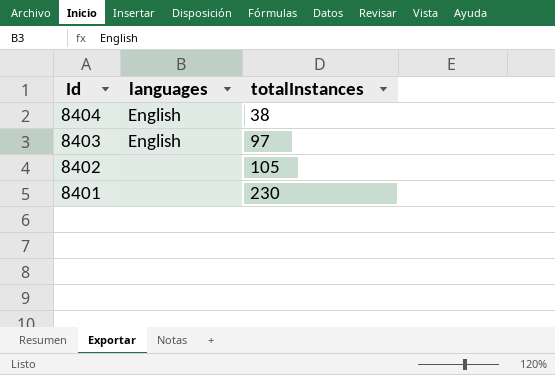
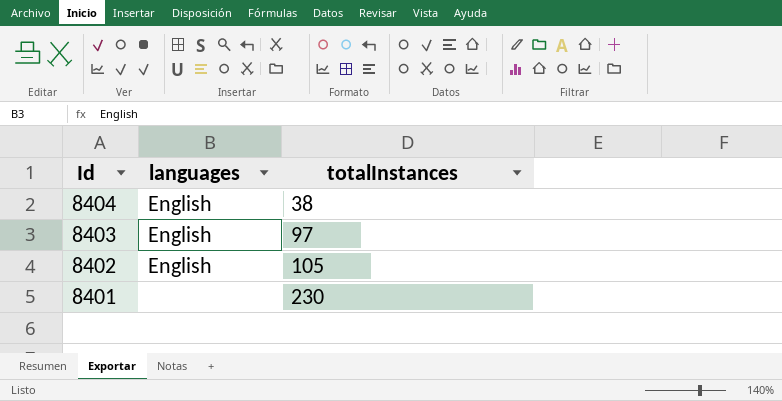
8402 | languages: none -> English

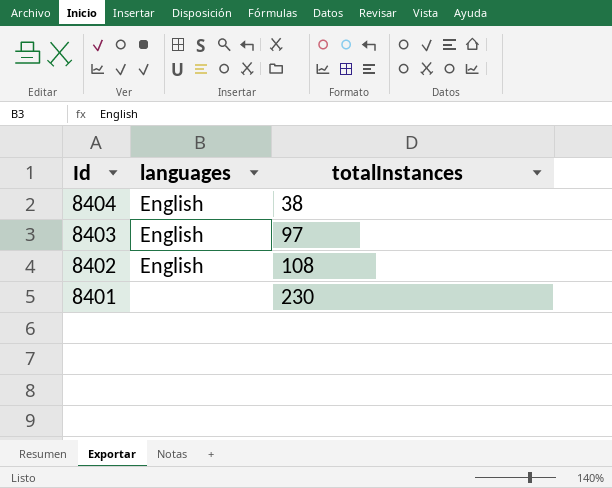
8402 | totalInstances: 105 -> 108

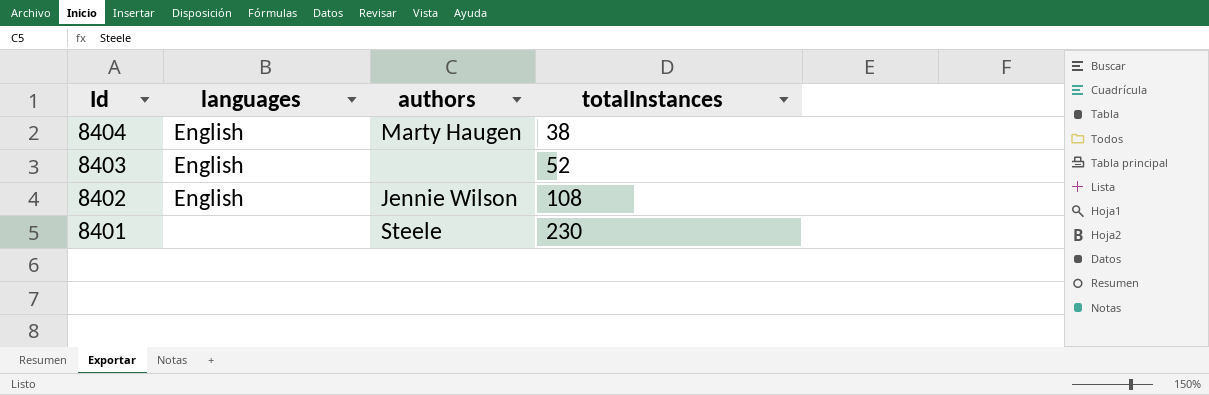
column authors | position: none -> 3
8403 | totalInstances: 97 -> 52

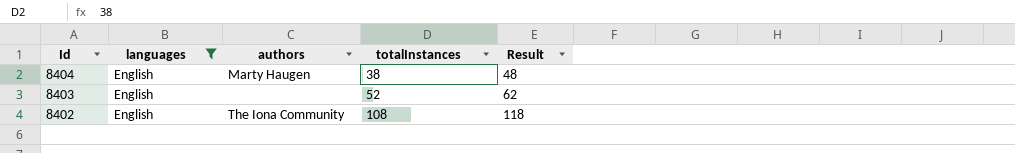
filter: none -> languages = English
column Result | formula: none -> [totalInstances] + 10
8402 | authors: Jennie Wilson -> The Iona Community

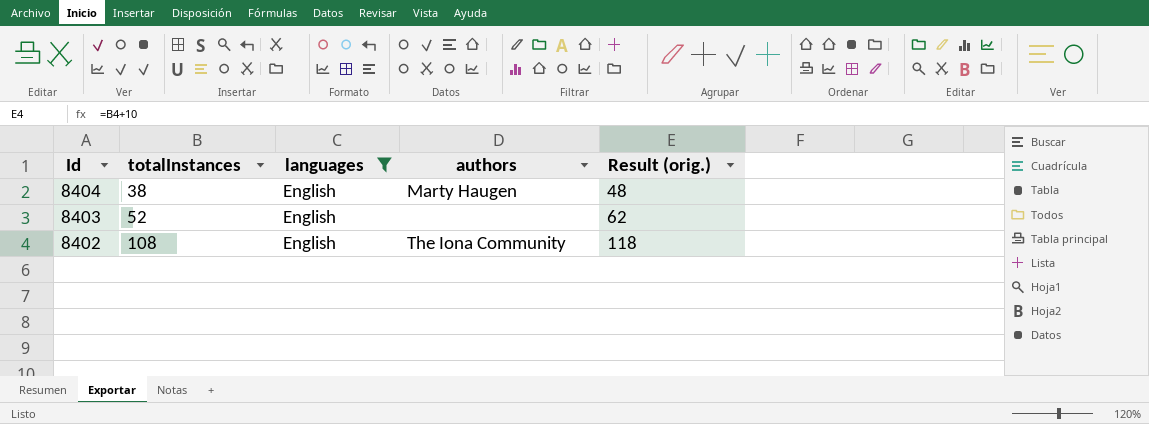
column totalInstances | position: 4 -> 2
column name: Result -> Result (orig.)

